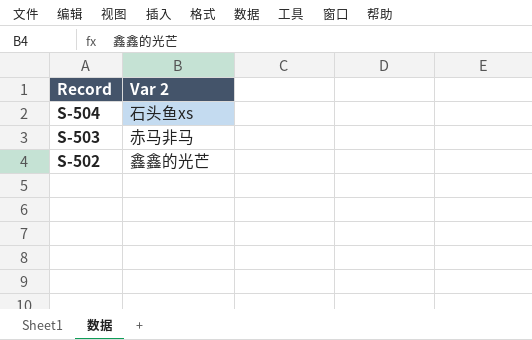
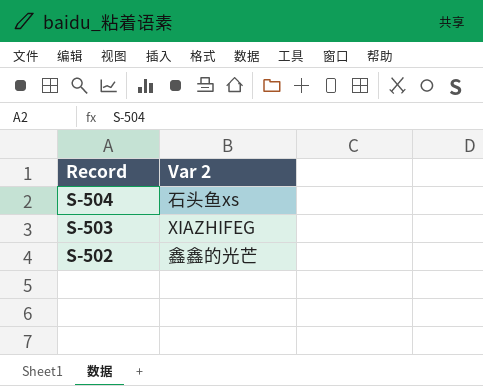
S-503 | Var 2: 赤马非马 -> XIAZHIFEG

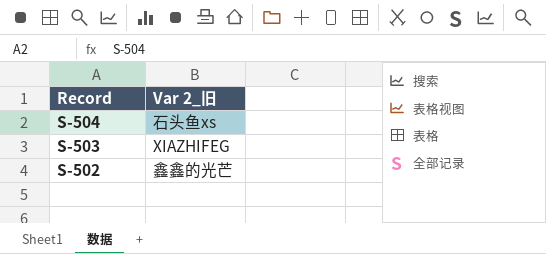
column name: Var 2 -> Var 2_旧

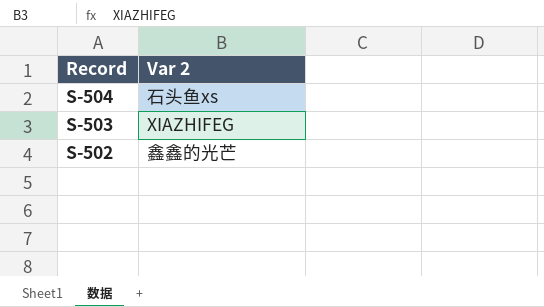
column name: Var 2_旧 -> Var 2

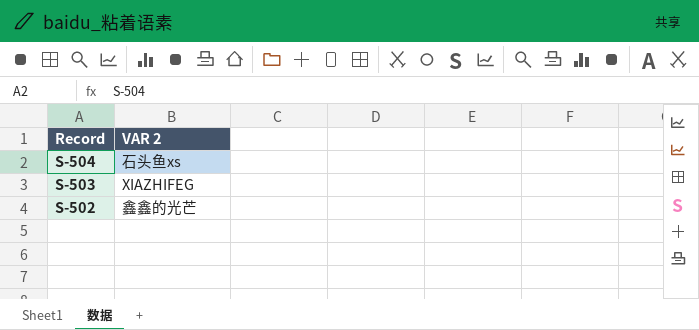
column name: Var 2 -> VAR 2

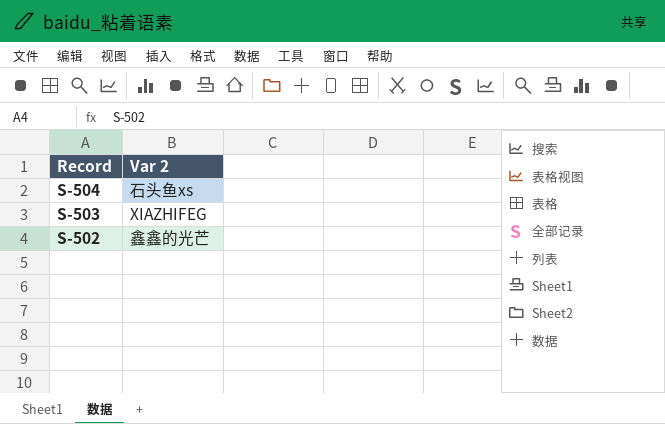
column name: VAR 2 -> Var 2

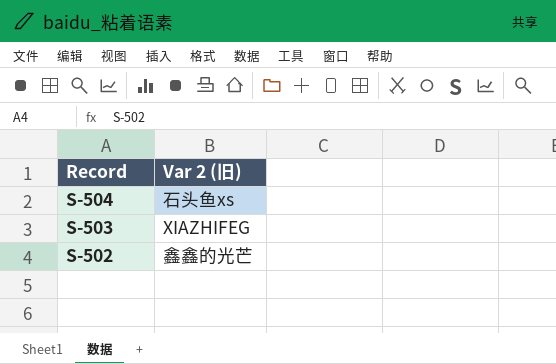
column name: Var 2 -> Var 2 (旧)

